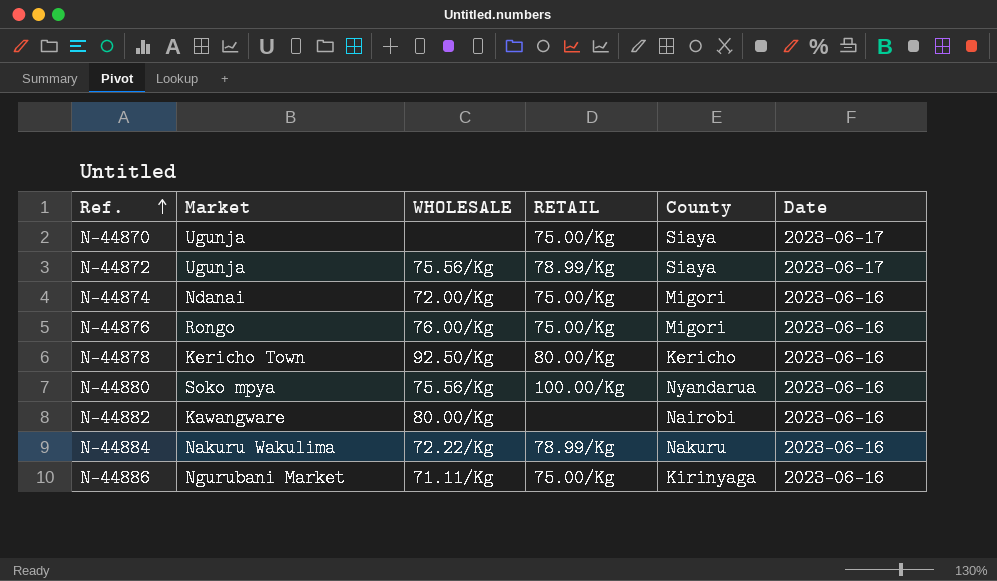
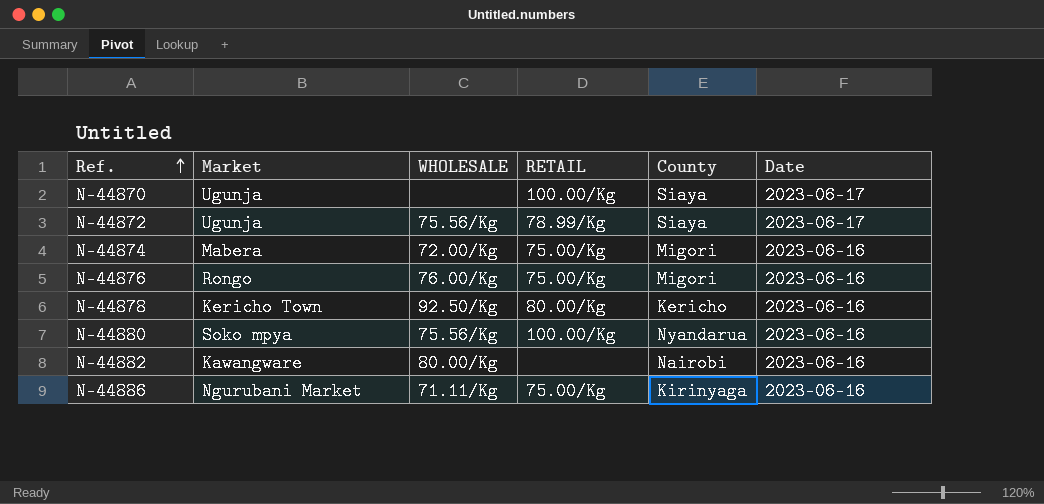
row N-44884: Nakuru Wakulima | 72.22/Kg | 78.99/Kg | Nakuru | 2023-06-16 -> none
N-44870 | RETAIL: 75.00/Kg -> 100.00/Kg
N-44874 | Market: Ndanai -> Mabera

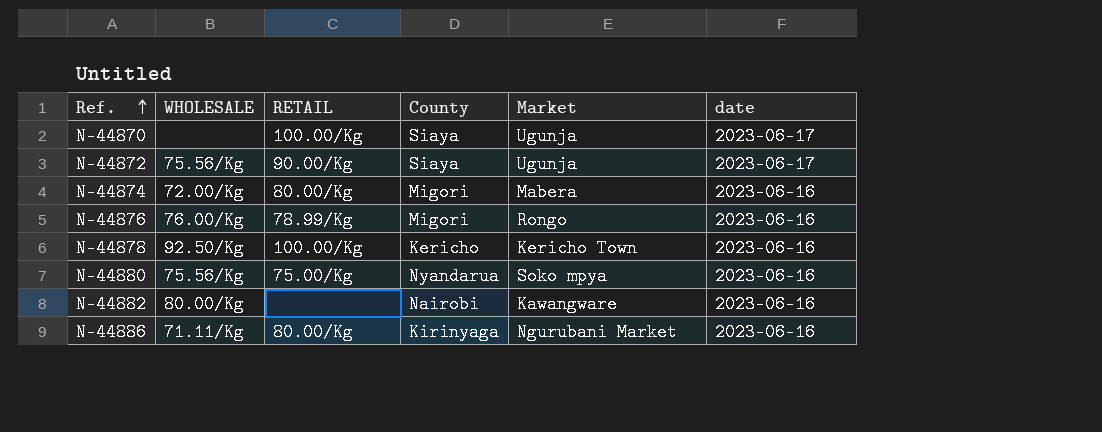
column Market | position: 2 -> 5
column name: Date -> date
N-44872 | RETAIL: 78.99/Kg -> 90.00/Kg
N-44874 | RETAIL: 75.00/Kg -> 80.00/Kg
N-44876 | RETAIL: 75.00/Kg -> 78.99/Kg
N-44878 | RETAIL: 80.00/Kg -> 100.00/Kg
N-44880 | RETAIL: 100.00/Kg -> 75.00/Kg
N-44886 | RETAIL: 75.00/Kg -> 80.00/Kg

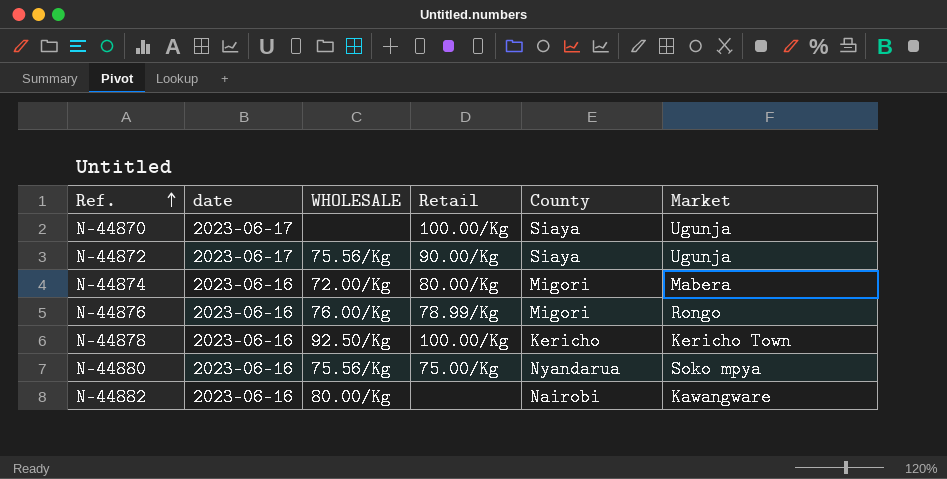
column date | position: 6 -> 2
column name: RETAIL -> Retail
row N-44886: 71.11/Kg | 80.00/Kg | Kirinyaga | Ngurubani Market | 2023-06-16 -> none

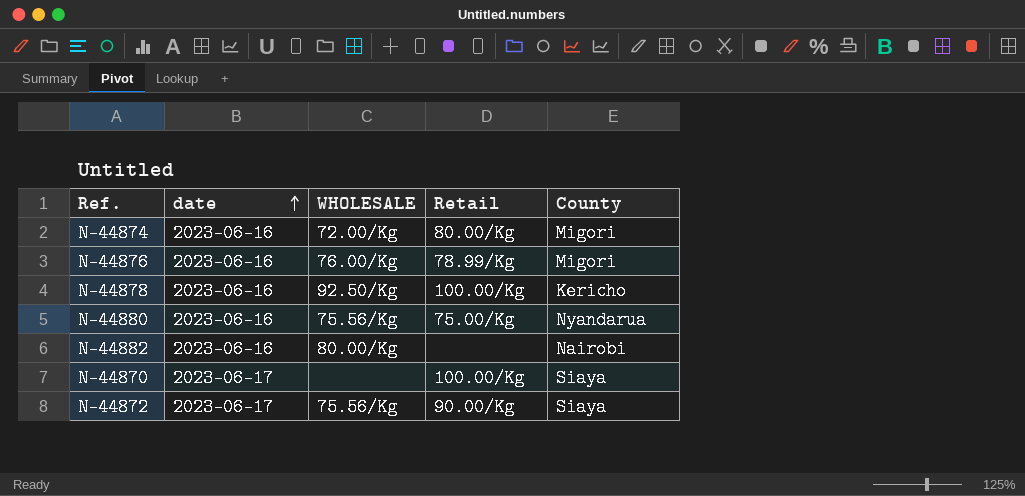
row order: Ref. ascending -> date ascending
column Market | position: 6 -> none

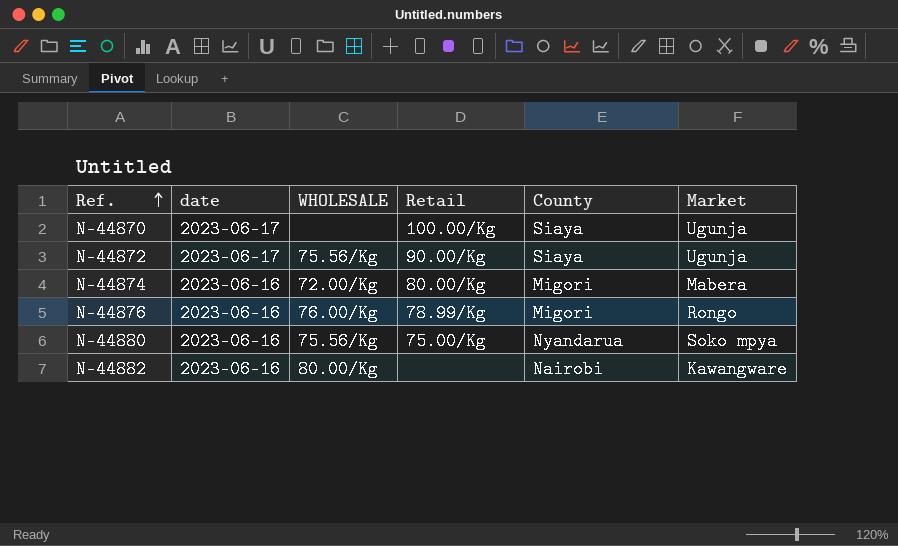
row order: date ascending -> Ref. ascending
column Market | position: none -> 6
row N-44878: 2023-06-16 | 92.50/Kg | 100.00/Kg | Kericho -> none

